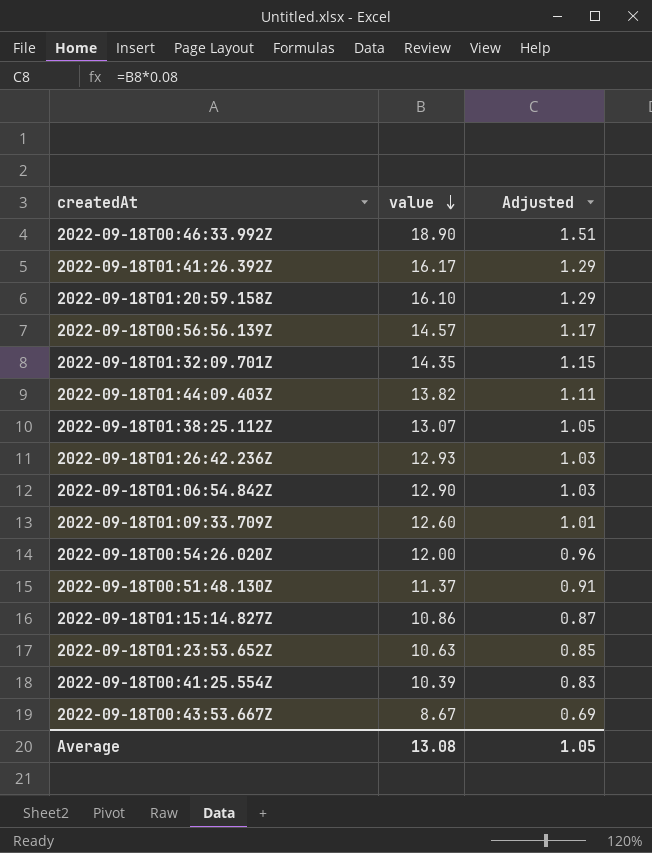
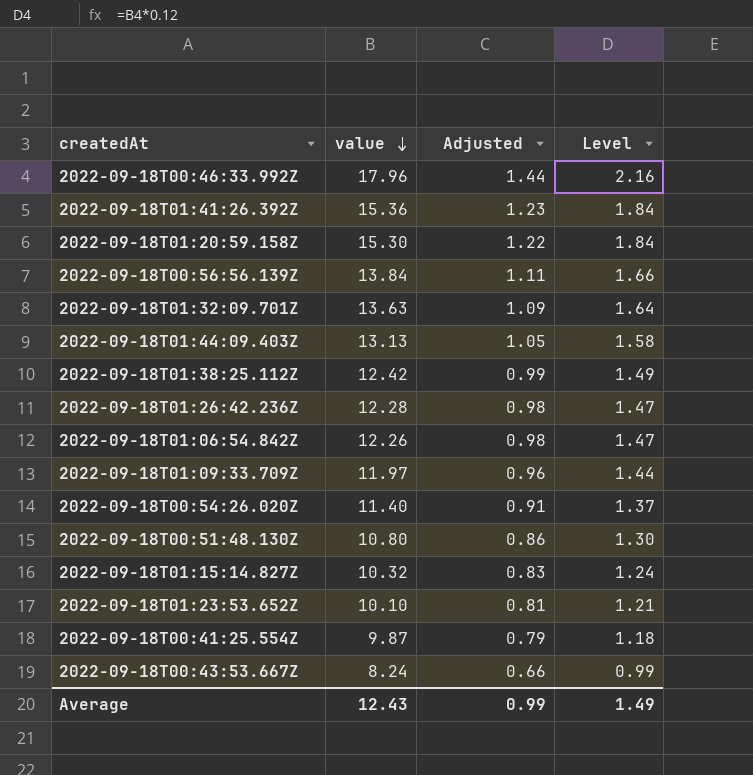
column Level | formula: none -> [value] * 0.12
2022-09-18T00:46:33.992Z | value: 18.90 -> 17.96
2022-09-18T00:46:33.992Z | Adjusted: 1.51 -> 1.44
2022-09-18T01:41:26.392Z | value: 16.17 -> 15.36
2022-09-18T01:41:26.392Z | Adjusted: 1.29 -> 1.23
2022-09-18T01:20:59.158Z | value: 16.10 -> 15.30
2022-09-18T01:20:59.158Z | Adjusted: 1.29 -> 1.22
2022-09-18T00:56:56.139Z | value: 14.57 -> 13.84
2022-09-18T00:56:56.139Z | Adjusted: 1.17 -> 1.11
2022-09-18T01:32:09.701Z | value: 14.35 -> 13.63
2022-09-18T01:32:09.701Z | Adjusted: 1.15 -> 1.09
2022-09-18T01:44:09.403Z | value: 13.82 -> 13.13
2022-09-18T01:44:09.403Z | Adjusted: 1.11 -> 1.05
2022-09-18T01:38:25.112Z | value: 13.07 -> 12.42
2022-09-18T01:38:25.112Z | Adjusted: 1.05 -> 0.99
2022-09-18T01:26:42.236Z | value: 12.93 -> 12.28
2022-09-18T01:26:42.236Z | Adjusted: 1.03 -> 0.98
2022-09-18T01:06:54.842Z | value: 12.90 -> 12.26
2022-09-18T01:06:54.842Z | Adjusted: 1.03 -> 0.98
2022-09-18T01:09:33.709Z | value: 12.60 -> 11.97
2022-09-18T01:09:33.709Z | Adjusted: 1.01 -> 0.96
2022-09-18T00:54:26.020Z | value: 12.00 -> 11.40
2022-09-18T00:54:26.020Z | Adjusted: 0.96 -> 0.91
2022-09-18T00:51:48.130Z | value: 11.37 -> 10.80
2022-09-18T00:51:48.130Z | Adjusted: 0.91 -> 0.86
2022-09-18T01:15:14.827Z | value: 10.86 -> 10.32
2022-09-18T01:15:14.827Z | Adjusted: 0.87 -> 0.83
2022-09-18T01:23:53.652Z | value: 10.63 -> 10.10
2022-09-18T01:23:53.652Z | Adjusted: 0.85 -> 0.81
2022-09-18T00:41:25.554Z | value: 10.39 -> 9.87
2022-09-18T00:41:25.554Z | Adjusted: 0.83 -> 0.79
2022-09-18T00:43:53.667Z | value: 8.67 -> 8.24
2022-09-18T00:43:53.667Z | Adjusted: 0.69 -> 0.66
Average | value: 13.08 -> 12.43
Average | Adjusted: 1.05 -> 0.99

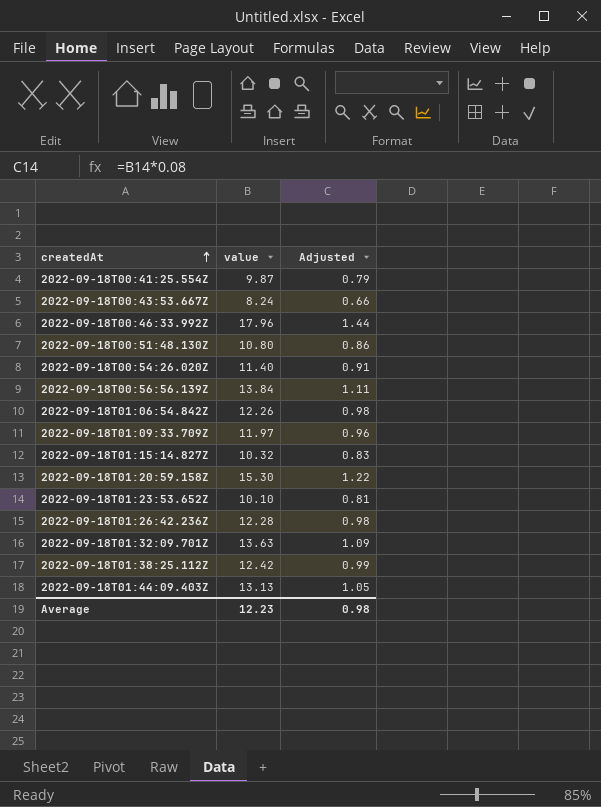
row order: value descending -> createdAt ascending
column Level | formula: [value] * 0.12 -> none
row 2022-09-18T01:41:26.392Z: 15.36 | 1.23 | 1.84 -> none
Average | value: 12.43 -> 12.23
Average | Adjusted: 0.99 -> 0.98

